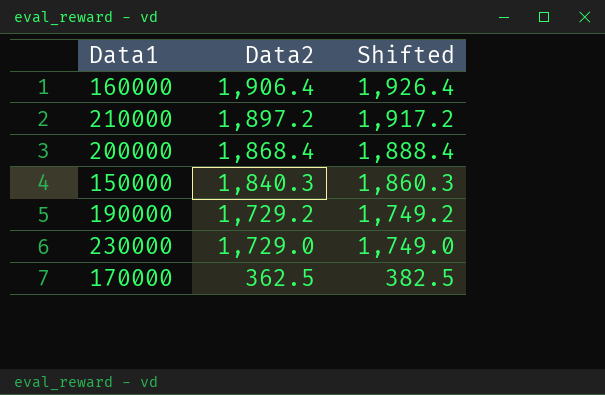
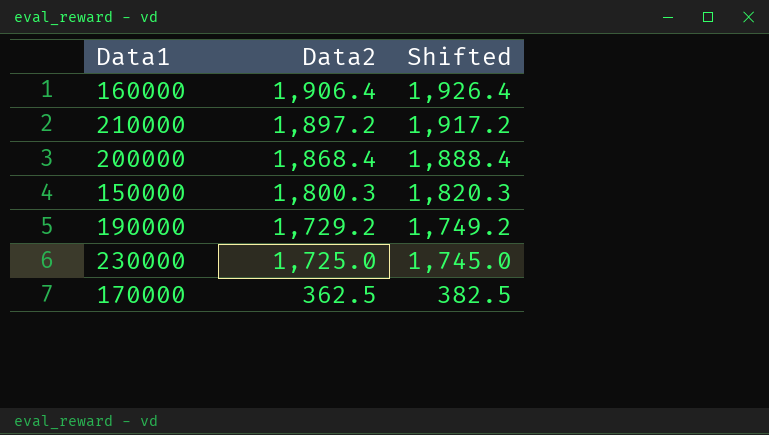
150000 | Data2: 1,840.3 -> 1,800.3
150000 | Shifted: 1,860.3 -> 1,820.3
230000 | Data2: 1,729.0 -> 1,725.0
230000 | Shifted: 1,749.0 -> 1,745.0

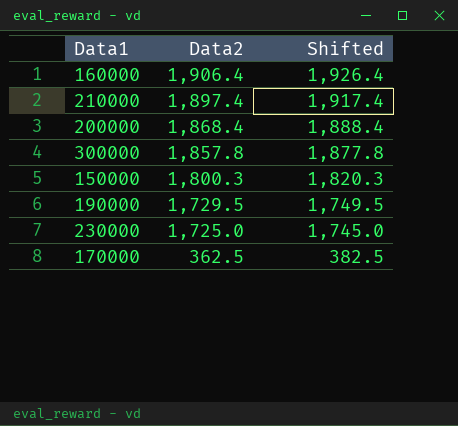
210000 | Data2: 1,897.2 -> 1,897.4
210000 | Shifted: 1,917.2 -> 1,917.4
row 300000: none -> 1,857.8 | 1,877.8
190000 | Data2: 1,729.2 -> 1,729.5
190000 | Shifted: 1,749.2 -> 1,749.5

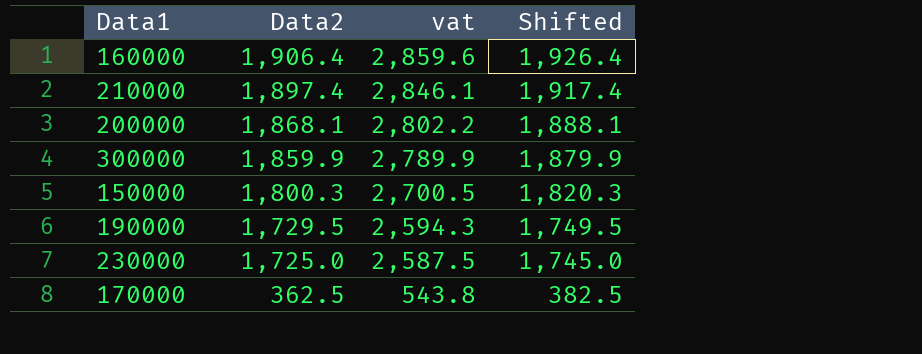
column vat | formula: none -> [Data2] * 1.5
200000 | Data2: 1,868.4 -> 1,868.1
200000 | Shifted: 1,888.4 -> 1,888.1
300000 | Data2: 1,857.8 -> 1,859.9
300000 | Shifted: 1,877.8 -> 1,879.9

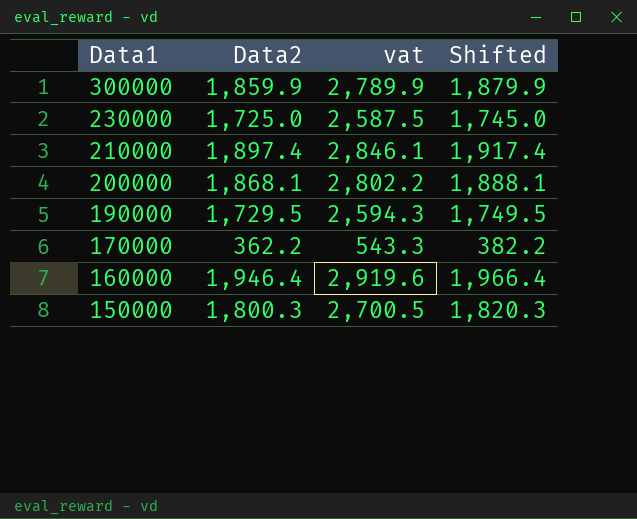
row order: Data2 descending -> Data1 descending
170000 | Data2: 362.5 -> 362.2
170000 | vat: 543.8 -> 543.3
170000 | Shifted: 382.5 -> 382.2
160000 | Data2: 1,906.4 -> 1,946.4
160000 | vat: 2,859.6 -> 2,919.6
160000 | Shifted: 1,926.4 -> 1,966.4

